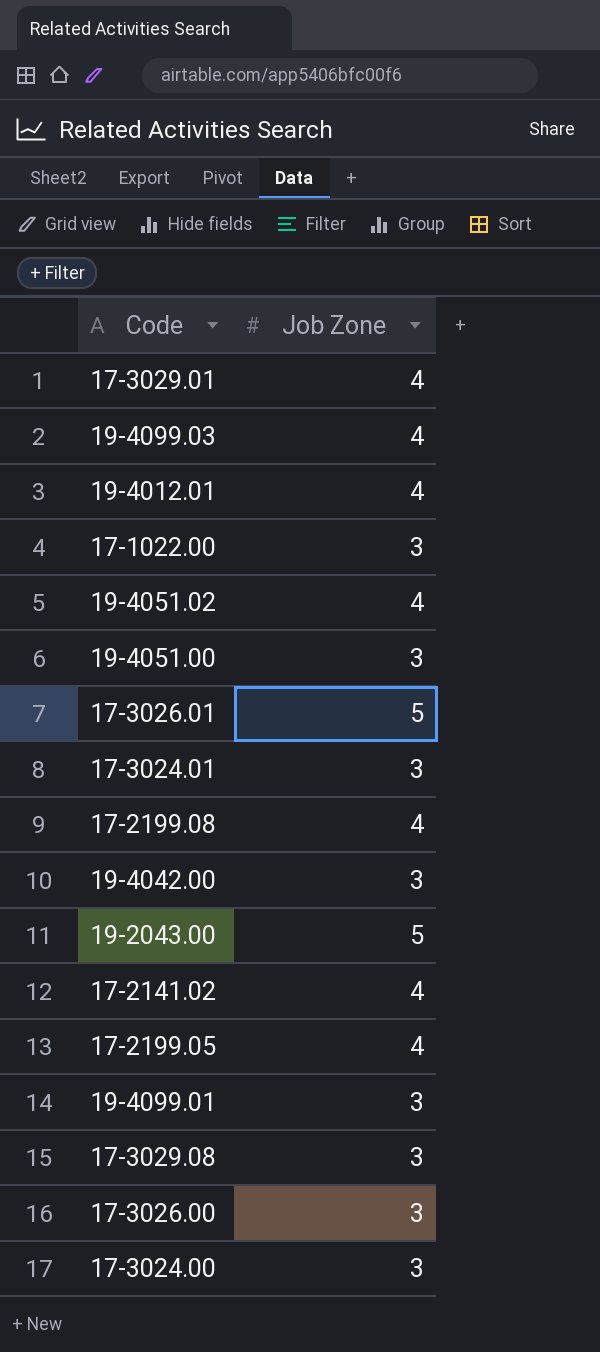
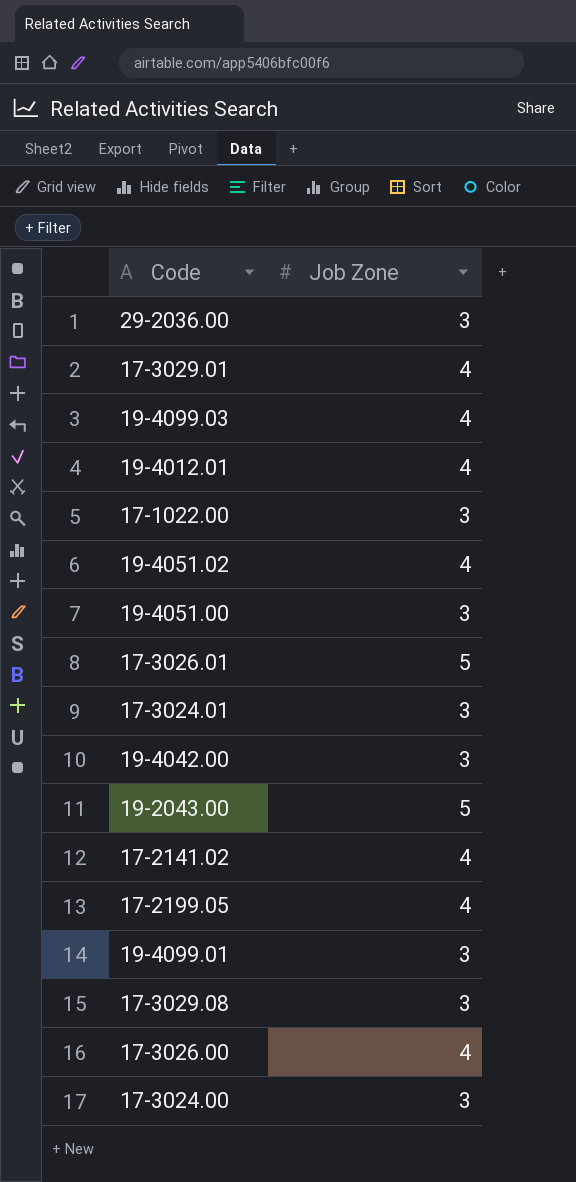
row 17-2199.08: 4 -> none
row 29-2036.00: none -> 3
17-3026.00 | Job Zone: 3 -> 4

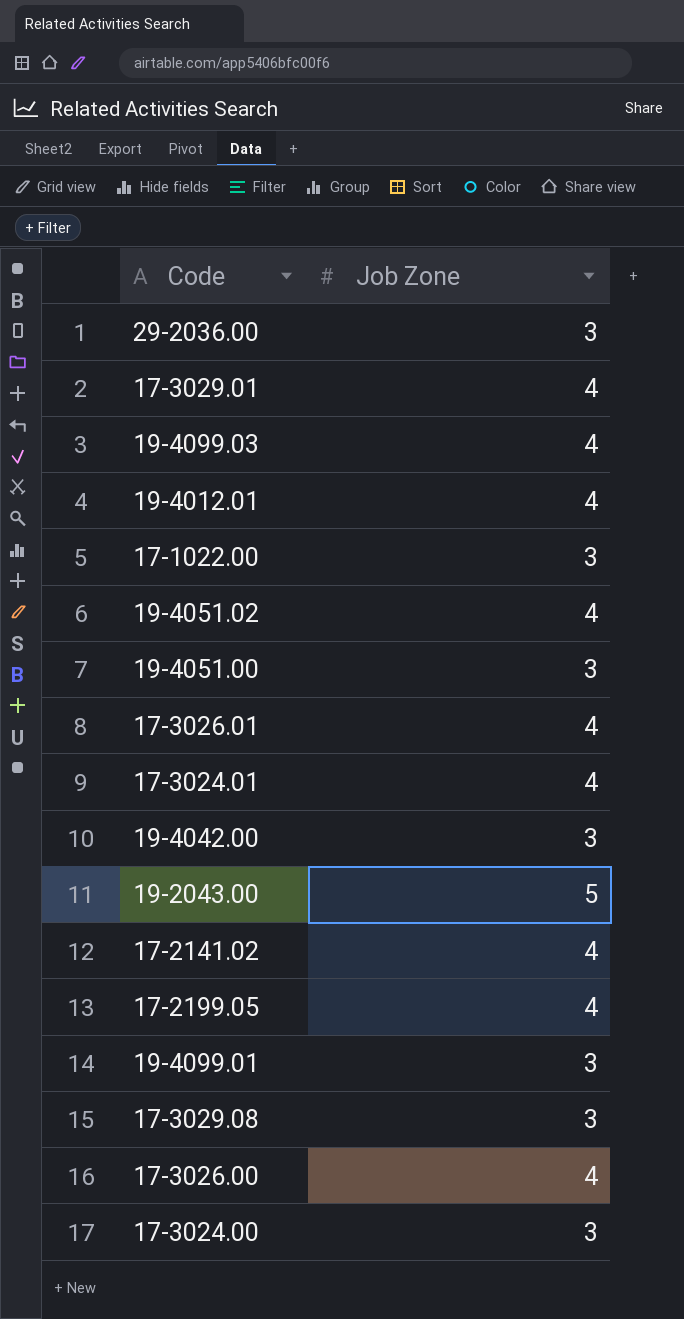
17-3026.01 | Job Zone: 5 -> 4
17-3024.01 | Job Zone: 3 -> 4

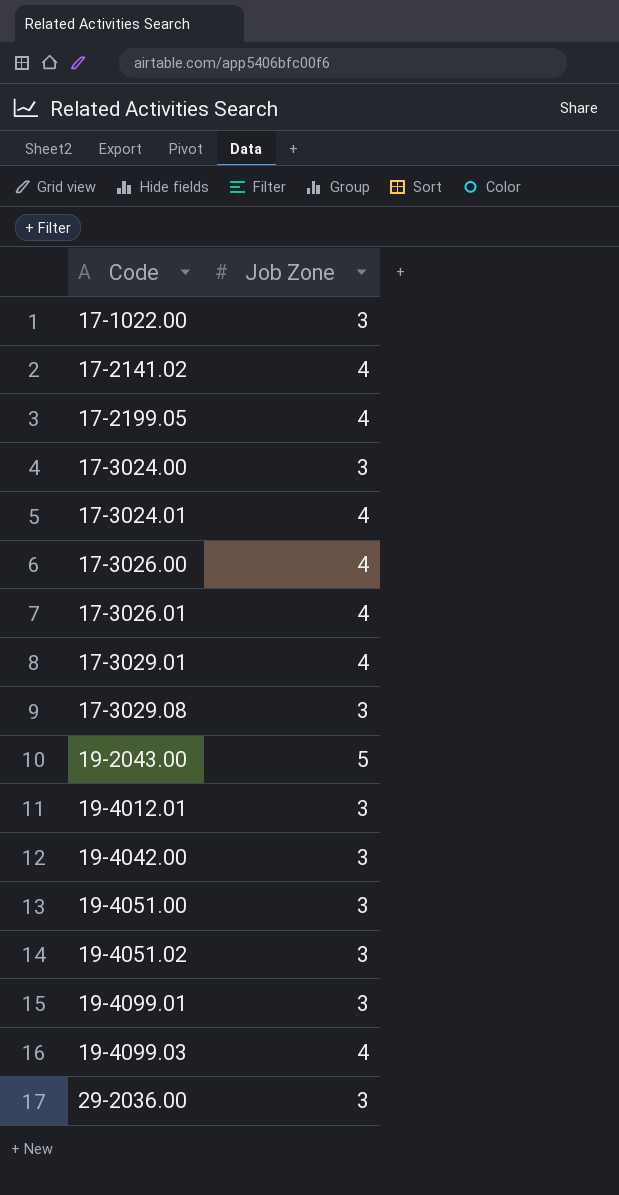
row order: none -> Code ascending
19-4012.01 | Job Zone: 4 -> 3
19-4051.02 | Job Zone: 4 -> 3

